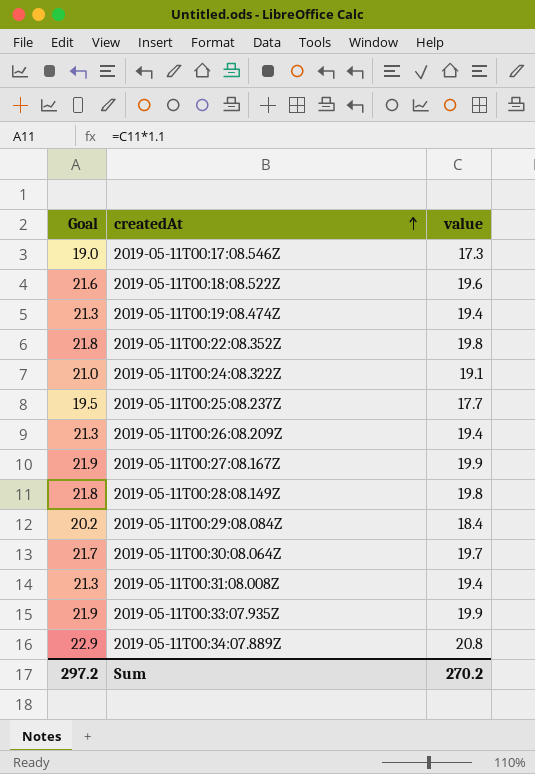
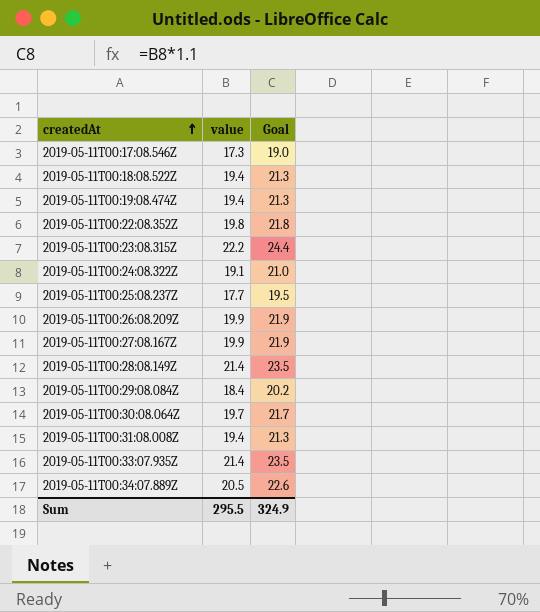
column Goal | position: 1 -> 3
2019-05-11T00:18:08.522Z | value: 19.6 -> 19.4
2019-05-11T00:18:08.522Z | Goal: 21.6 -> 21.3
row 2019-05-11T00:23:08.315Z: none -> 22.2 | 24.4
2019-05-11T00:26:08.209Z | value: 19.4 -> 19.9
2019-05-11T00:26:08.209Z | Goal: 21.3 -> 21.9
2019-05-11T00:28:08.149Z | value: 19.8 -> 21.4
2019-05-11T00:28:08.149Z | Goal: 21.8 -> 23.5
2019-05-11T00:33:07.935Z | value: 19.9 -> 21.4
2019-05-11T00:33:07.935Z | Goal: 21.9 -> 23.5
2019-05-11T00:34:07.889Z | value: 20.8 -> 20.5
2019-05-11T00:34:07.889Z | Goal: 22.9 -> 22.6
Sum | value: 270.2 -> 295.5
Sum | Goal: 297.2 -> 324.9

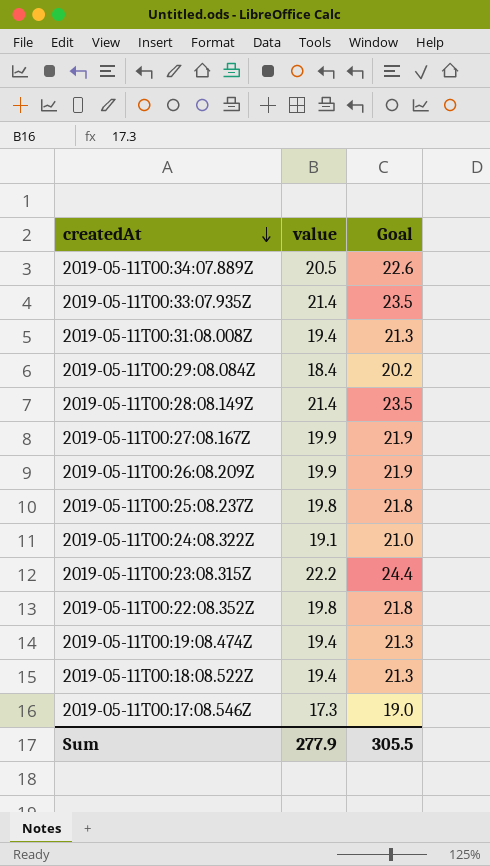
row order: createdAt ascending -> createdAt descending
row 2019-05-11T00:30:08.064Z: 19.7 | 21.7 -> none
2019-05-11T00:25:08.237Z | value: 17.7 -> 19.8
2019-05-11T00:25:08.237Z | Goal: 19.5 -> 21.8
Sum | value: 295.5 -> 277.9
Sum | Goal: 324.9 -> 305.5

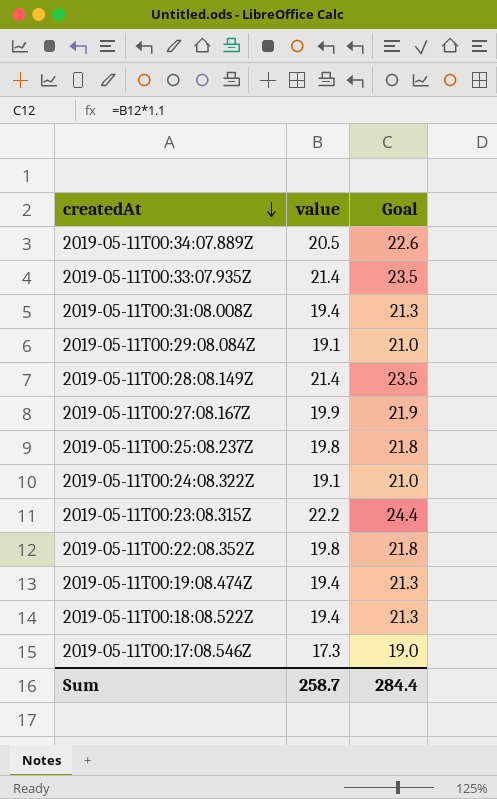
row 2019-05-11T00:26:08.209Z: 19.9 | 21.9 -> none
2019-05-11T00:29:08.084Z | value: 18.4 -> 19.1
2019-05-11T00:29:08.084Z | Goal: 20.2 -> 21.0
Sum | value: 277.9 -> 258.7
Sum | Goal: 305.5 -> 284.4

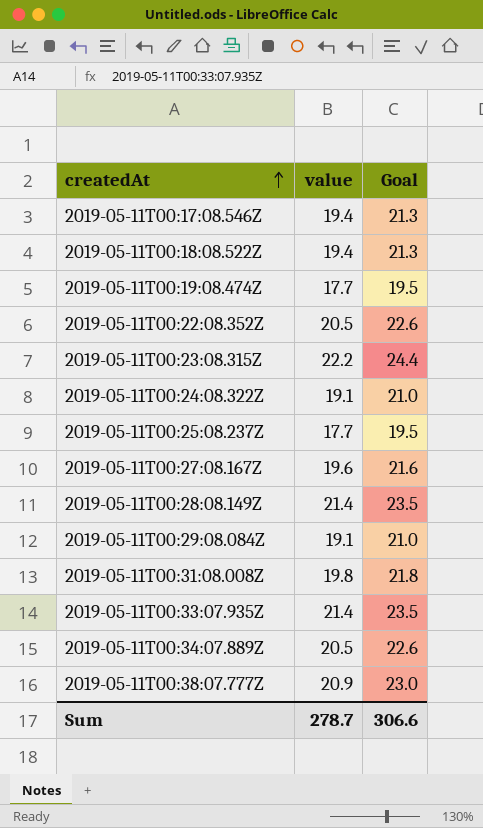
row order: createdAt descending -> createdAt ascending
2019-05-11T00:17:08.546Z | value: 17.3 -> 19.4
2019-05-11T00:17:08.546Z | Goal: 19.0 -> 21.3
2019-05-11T00:19:08.474Z | value: 19.4 -> 17.7
2019-05-11T00:19:08.474Z | Goal: 21.3 -> 19.5
2019-05-11T00:22:08.352Z | value: 19.8 -> 20.5
2019-05-11T00:22:08.352Z | Goal: 21.8 -> 22.6
2019-05-11T00:25:08.237Z | value: 19.8 -> 17.7
2019-05-11T00:25:08.237Z | Goal: 21.8 -> 19.5
2019-05-11T00:27:08.167Z | value: 19.9 -> 19.6
2019-05-11T00:27:08.167Z | Goal: 21.9 -> 21.6
2019-05-11T00:31:08.008Z | value: 19.4 -> 19.8
2019-05-11T00:31:08.008Z | Goal: 21.3 -> 21.8
row 2019-05-11T00:38:07.777Z: none -> 20.9 | 23.0
Sum | value: 258.7 -> 278.7
Sum | Goal: 284.4 -> 306.6

